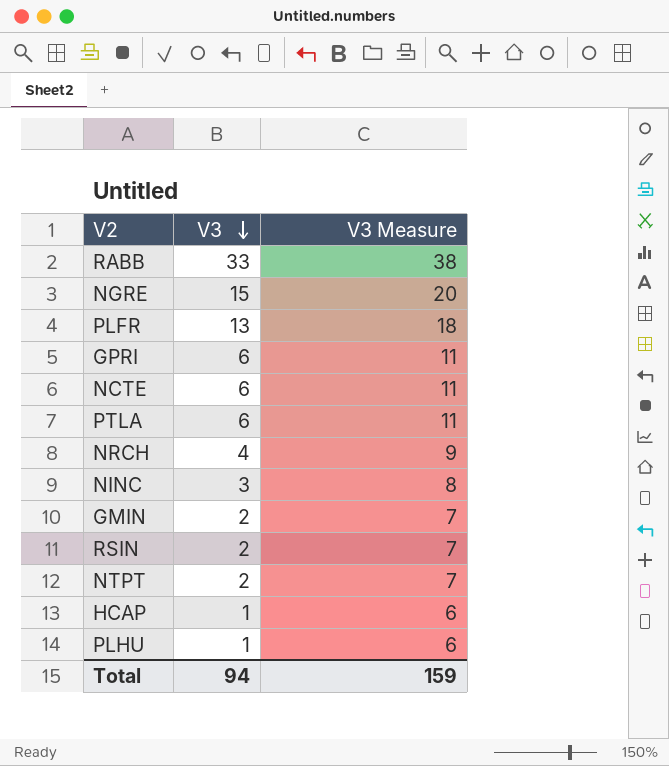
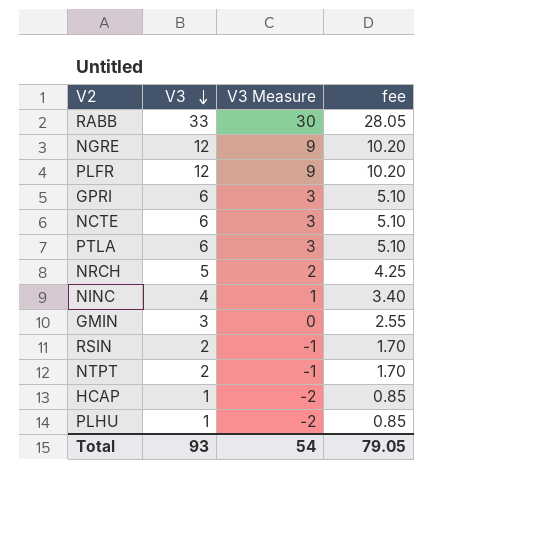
column V3 Measure | formula: [V3] + 5 -> [V3] - 3
column fee | formula: none -> [V3] * 0.85
NGRE | V3: 15 -> 12
PLFR | V3: 13 -> 12
NRCH | V3: 4 -> 5
NINC | V3: 3 -> 4
GMIN | V3: 2 -> 3
Total | V3: 94 -> 93
Total | V3 Measure: 159 -> 54

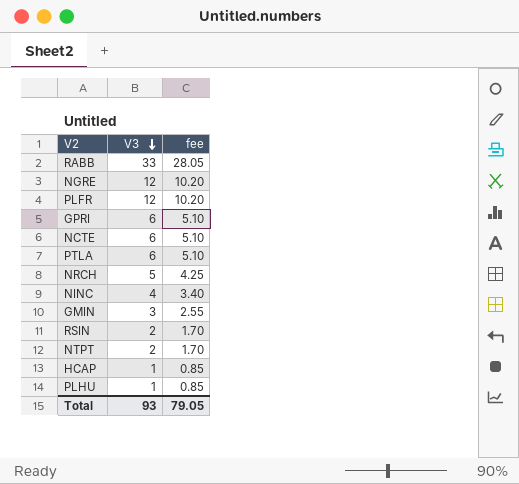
column V3 Measure | formula: [V3] - 3 -> none

